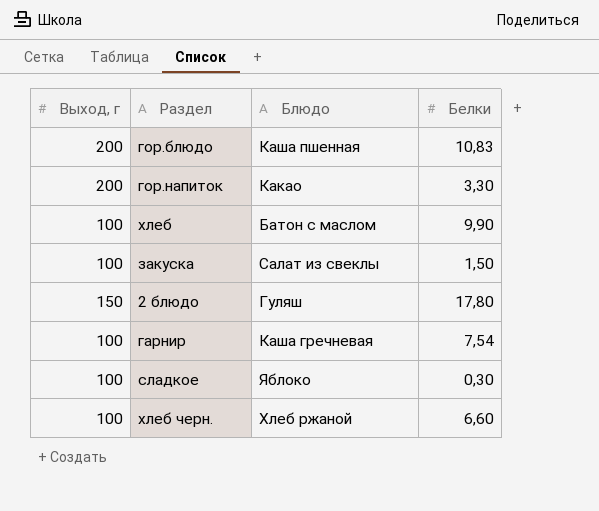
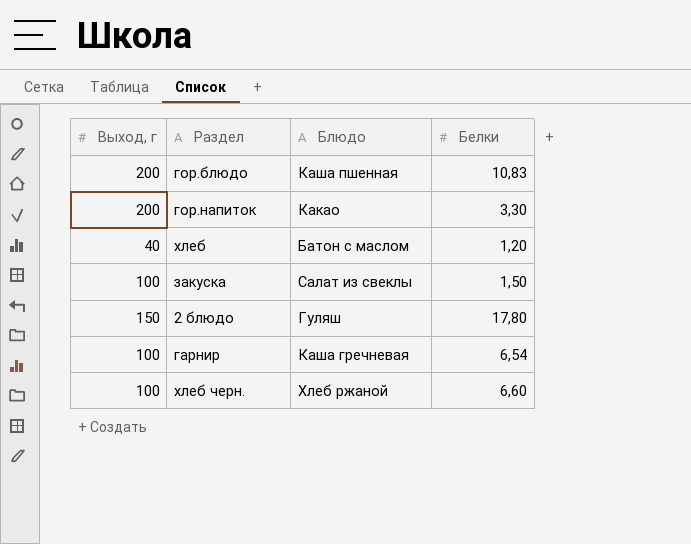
row сладкое: 100 | Яблоко | 0,30 -> none
хлеб | Выход, г: 100 -> 40
хлеб | Белки: 9,90 -> 1,20
гарнир | Белки: 7,54 -> 6,54

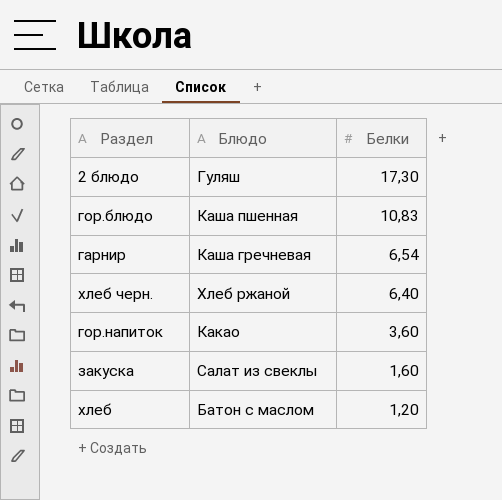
row order: none -> Белки descending
column Выход, г | position: 1 -> none
2 блюдо | Белки: 17,80 -> 17,30
хлеб черн. | Белки: 6,60 -> 6,40
гор.напиток | Белки: 3,30 -> 3,60
закуска | Белки: 1,50 -> 1,60

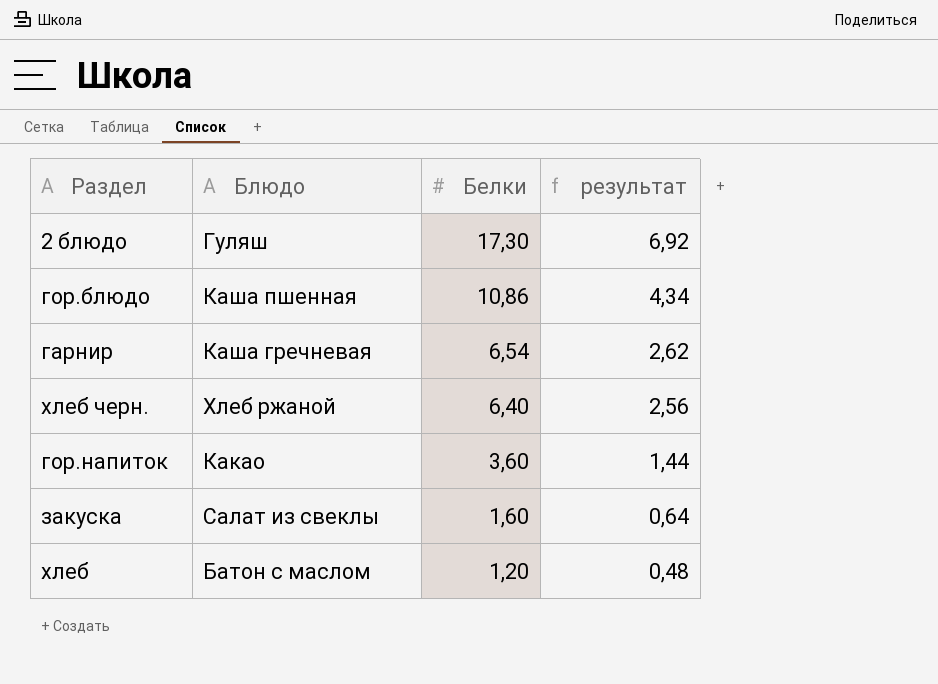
column результат | formula: none -> [Белки] * 0,4
гор.блюдо | Белки: 10,83 -> 10,86

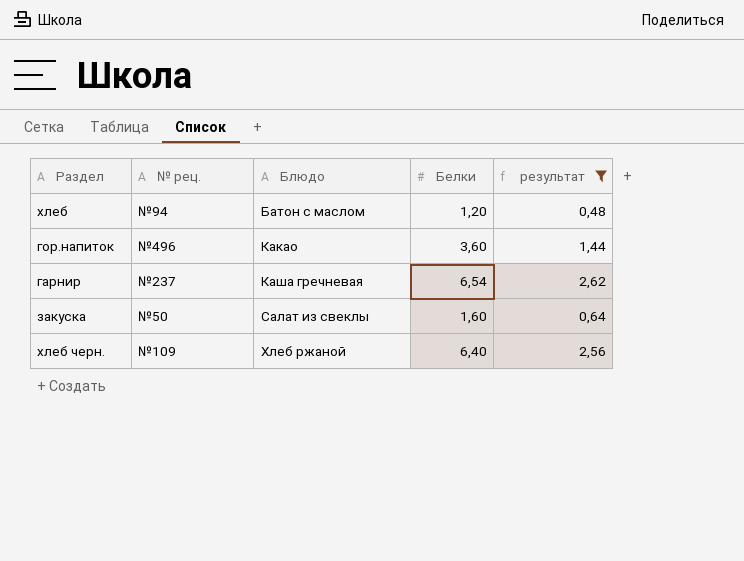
filter: none -> результат <= 2,62
row order: Белки descending -> Блюдо ascending
column № рец. | position: none -> 2

